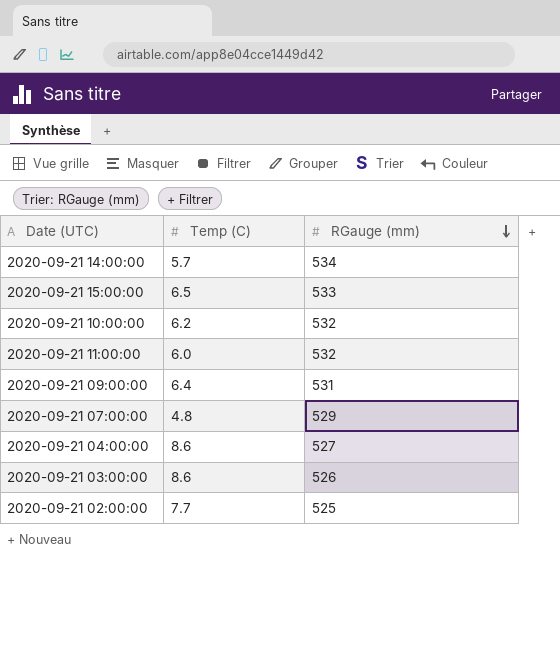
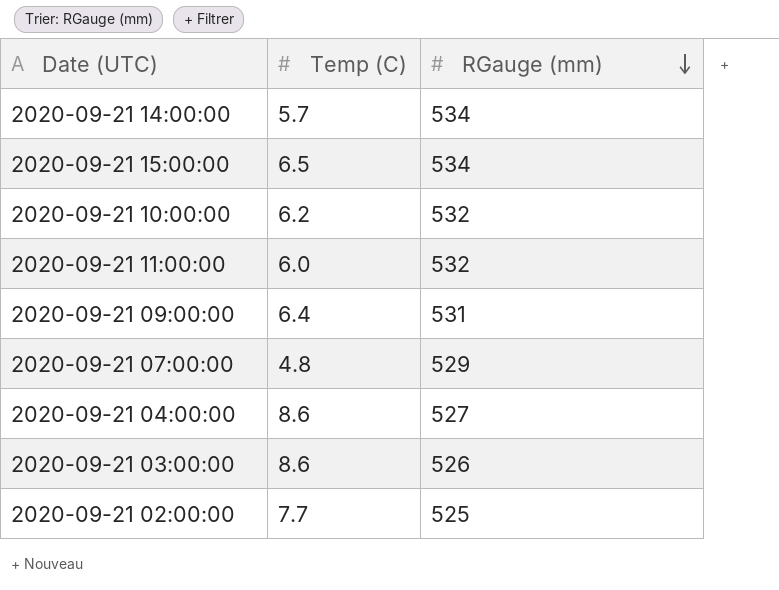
2020-09-21 15:00:00 | RGauge (mm): 533 -> 534

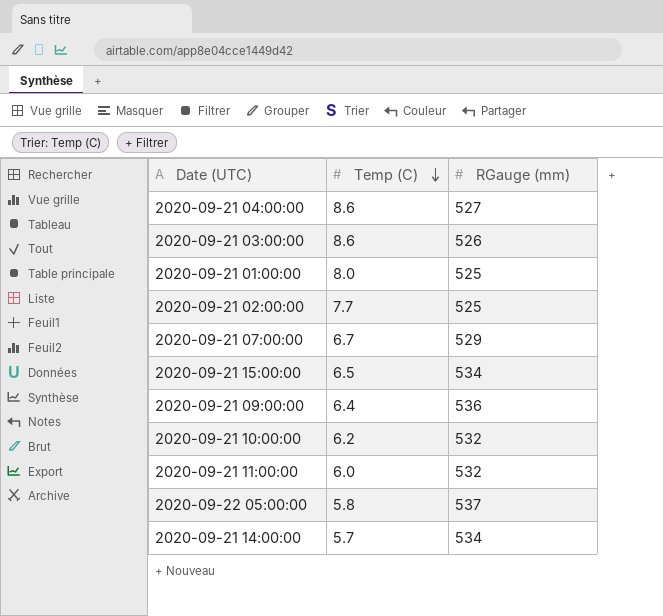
row order: RGauge (mm) descending -> Temp (C) descending
row 2020-09-21 01:00:00: none -> 8.0 | 525
2020-09-21 07:00:00 | Temp (C): 4.8 -> 6.7
2020-09-21 09:00:00 | RGauge (mm): 531 -> 536
row 2020-09-22 05:00:00: none -> 5.8 | 537

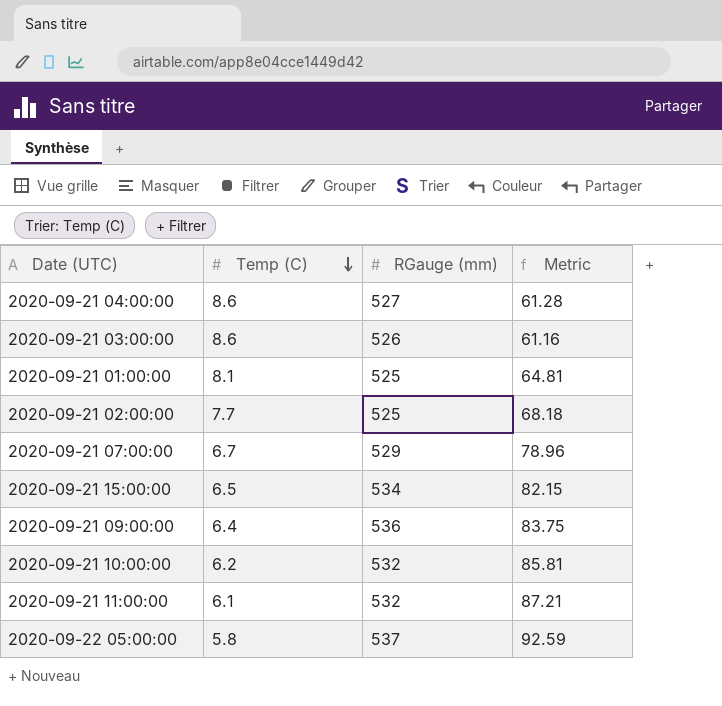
column Metric | formula: none -> [RGauge (mm)] / [Temp (C)]
row 2020-09-21 14:00:00: 5.7 | 534 -> none
2020-09-21 01:00:00 | Temp (C): 8.0 -> 8.1
2020-09-21 11:00:00 | Temp (C): 6.0 -> 6.1

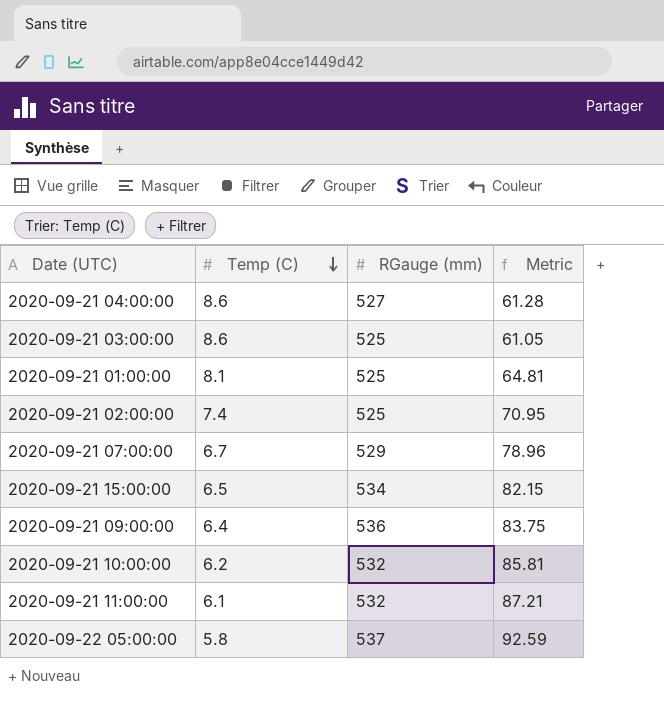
2020-09-21 03:00:00 | RGauge (mm): 526 -> 525
2020-09-21 03:00:00 | Metric: 61.16 -> 61.05
2020-09-21 02:00:00 | Temp (C): 7.7 -> 7.4
2020-09-21 02:00:00 | Metric: 68.18 -> 70.95

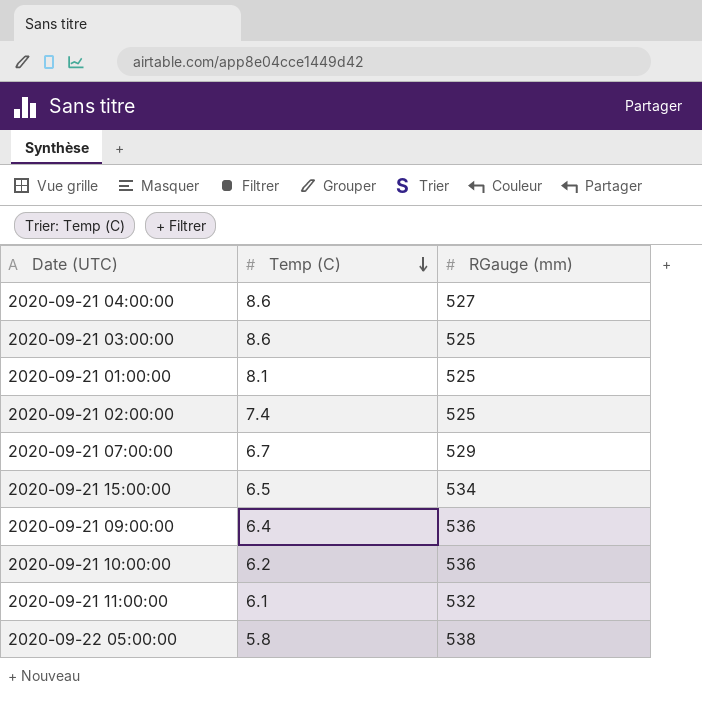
column Metric | formula: [RGauge (mm)] / [Temp (C)] -> none
2020-09-21 10:00:00 | RGauge (mm): 532 -> 536
2020-09-22 05:00:00 | RGauge (mm): 537 -> 538

